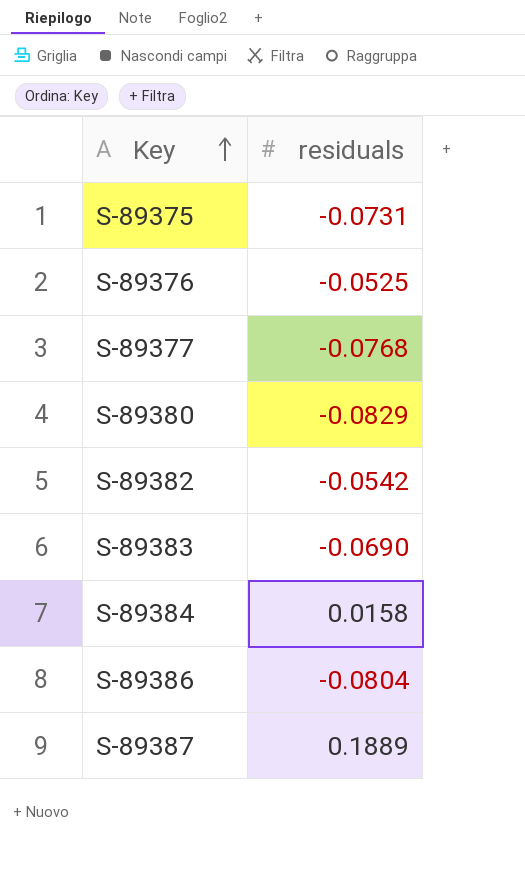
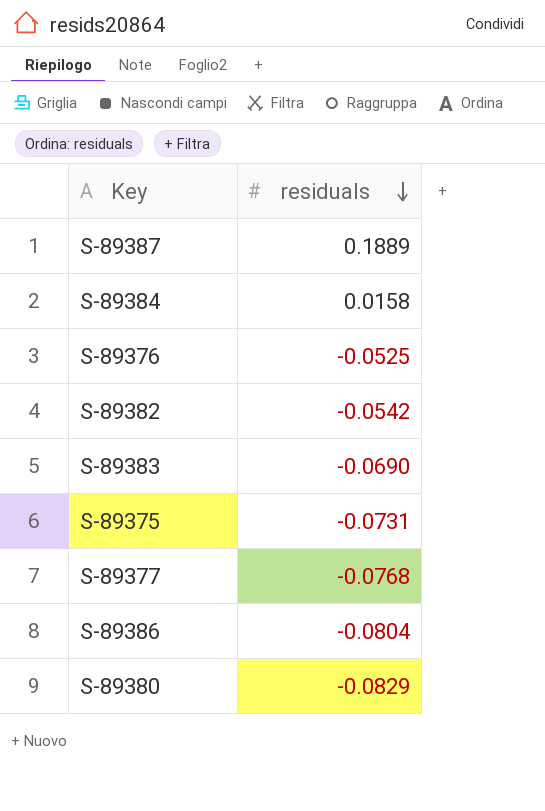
row order: Key ascending -> residuals descending

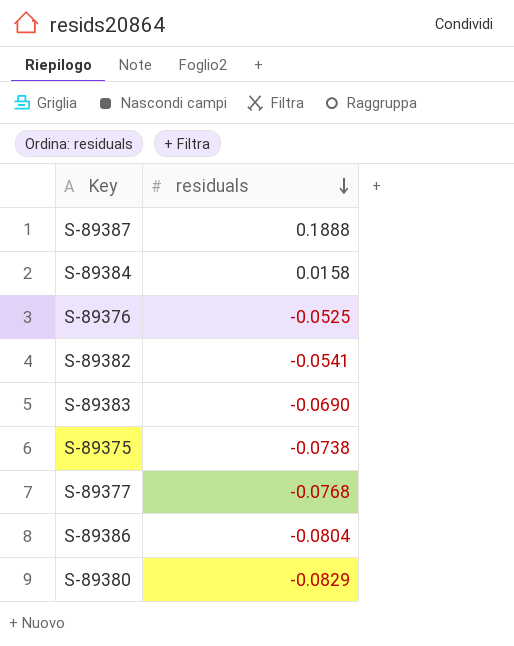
S-89387 | residuals: 0.1889 -> 0.1888
S-89382 | residuals: -0.0542 -> -0.0541
S-89375 | residuals: -0.0731 -> -0.0738

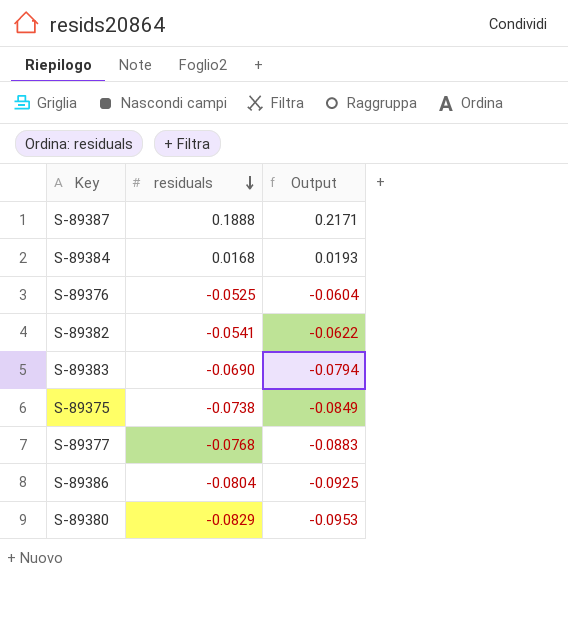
column Output | formula: none -> [residuals] * 1.15
S-89384 | residuals: 0.0158 -> 0.0168

